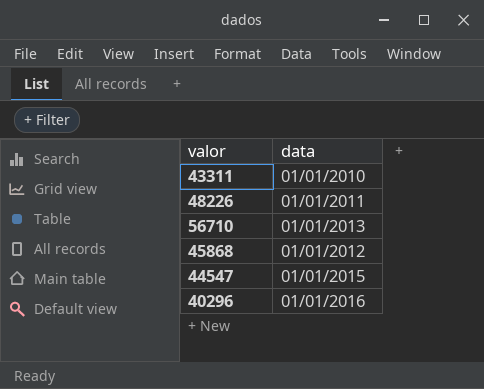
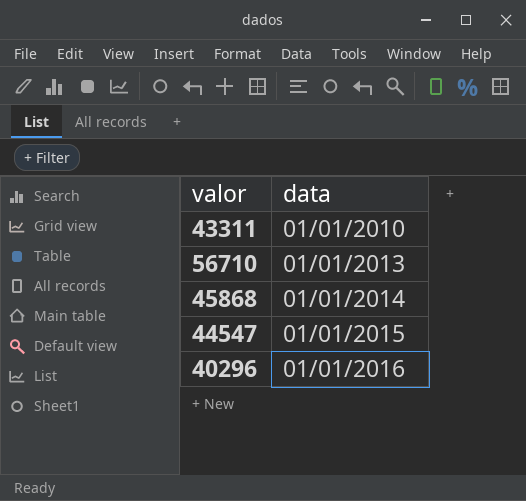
row 48226: 01/01/2011 -> none
45868 | data: 01/01/2012 -> 01/01/2014

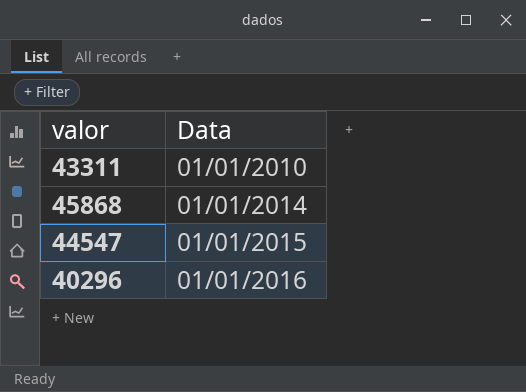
column name: data -> Data
row 56710: 01/01/2013 -> none

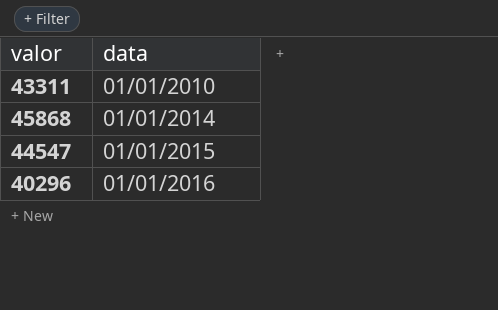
column name: Data -> data

